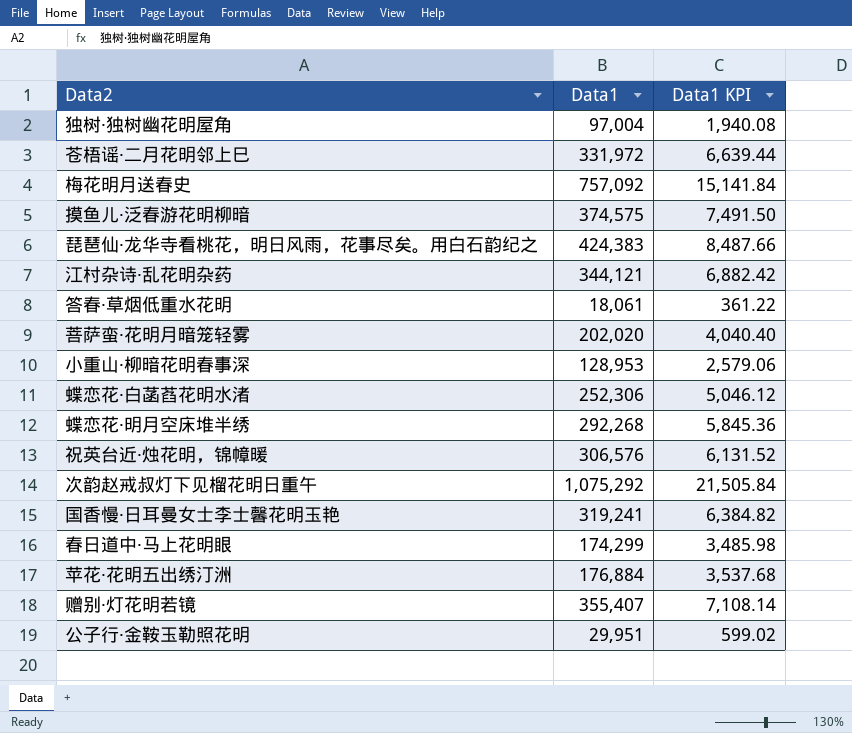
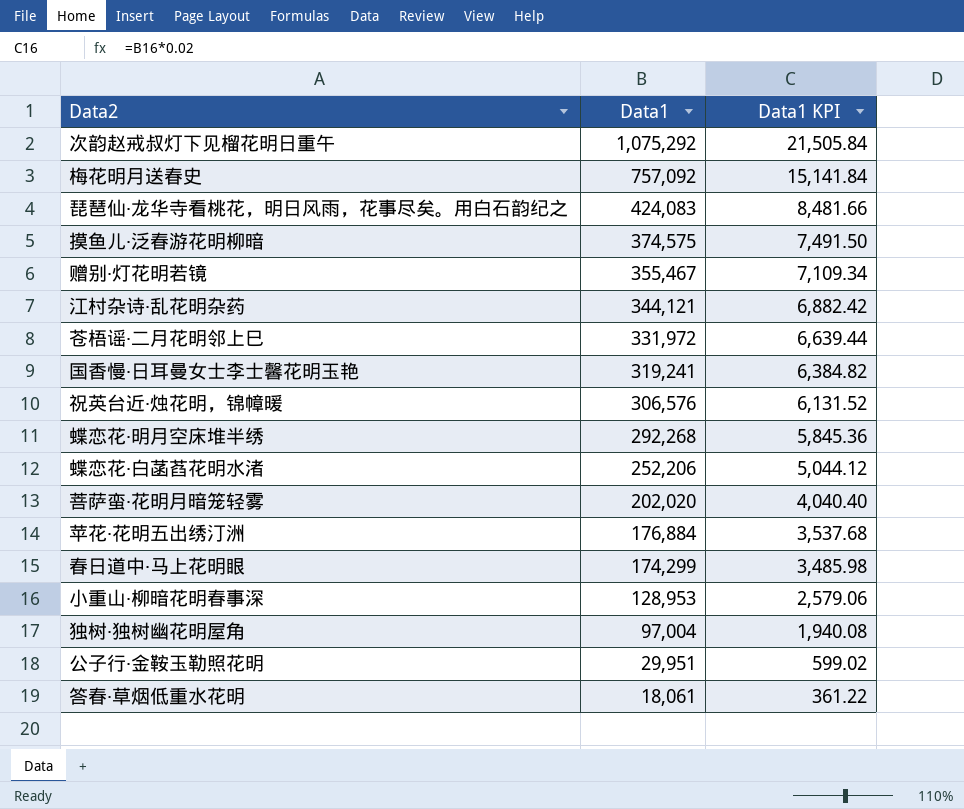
row order: none -> Data1 descending
琵琶仙·龙华寺看桃花，明日风雨，花事尽矣。用白石韵纪之 | Data1: 424,383 -> 424,083
琵琶仙·龙华寺看桃花，明日风雨，花事尽矣。用白石韵纪之 | Data1 KPI: 8,487.66 -> 8,481.66
赠别·灯花明若镜 | Data1: 355,407 -> 355,467
赠别·灯花明若镜 | Data1 KPI: 7,108.14 -> 7,109.34
蝶恋花·白菡萏花明水渚 | Data1: 252,306 -> 252,206
蝶恋花·白菡萏花明水渚 | Data1 KPI: 5,046.12 -> 5,044.12

